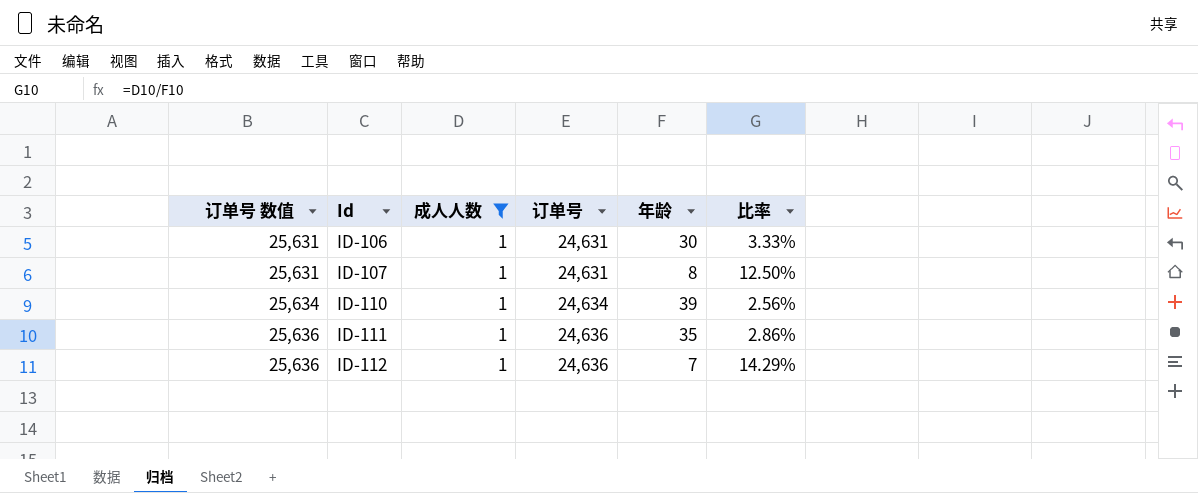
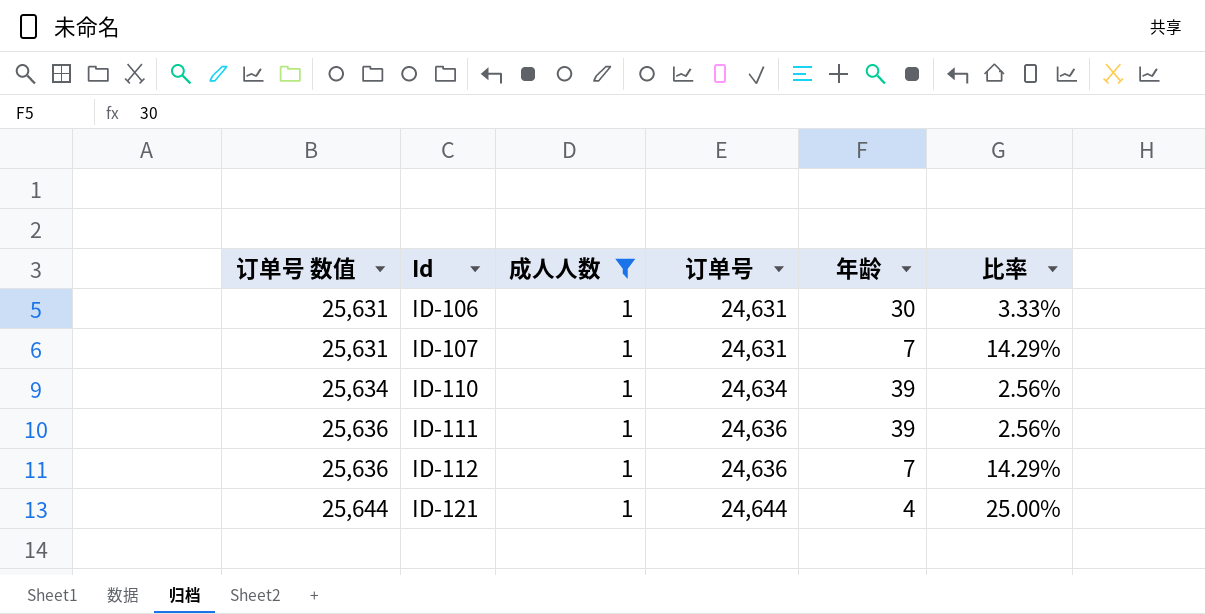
ID-107 | 年龄: 8 -> 7
ID-107 | 比率: 12.50% -> 14.29%
ID-111 | 年龄: 35 -> 39
ID-111 | 比率: 2.86% -> 2.56%
row ID-121: none -> 25,644 | 1 | 24,644 | 4 | 25.00%

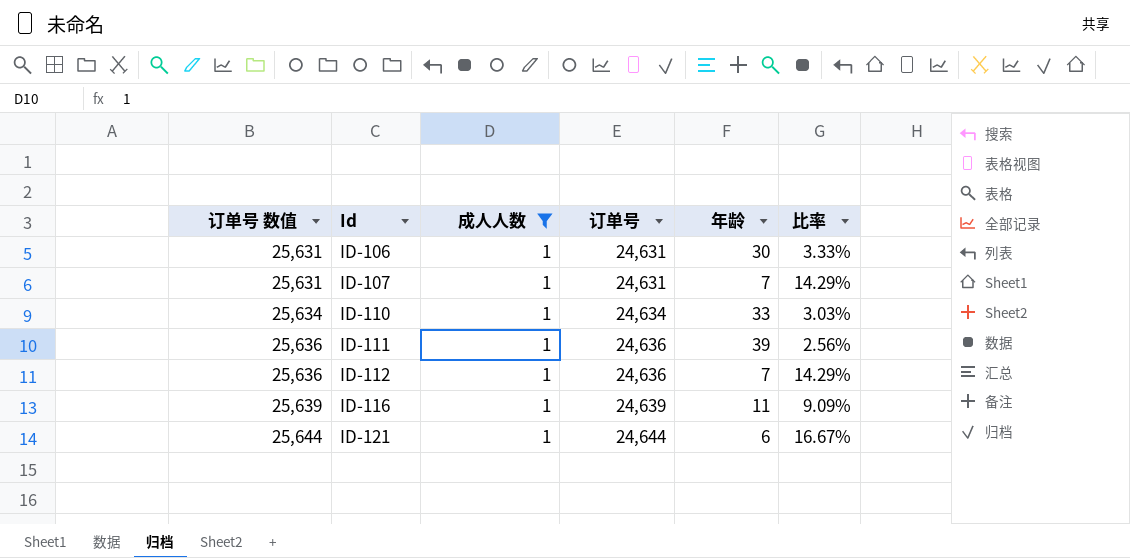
ID-110 | 年龄: 39 -> 33
ID-110 | 比率: 2.56% -> 3.03%
row ID-116: none -> 25,639 | 1 | 24,639 | 11 | 9.09%
ID-121 | 年龄: 4 -> 6
ID-121 | 比率: 25.00% -> 16.67%

